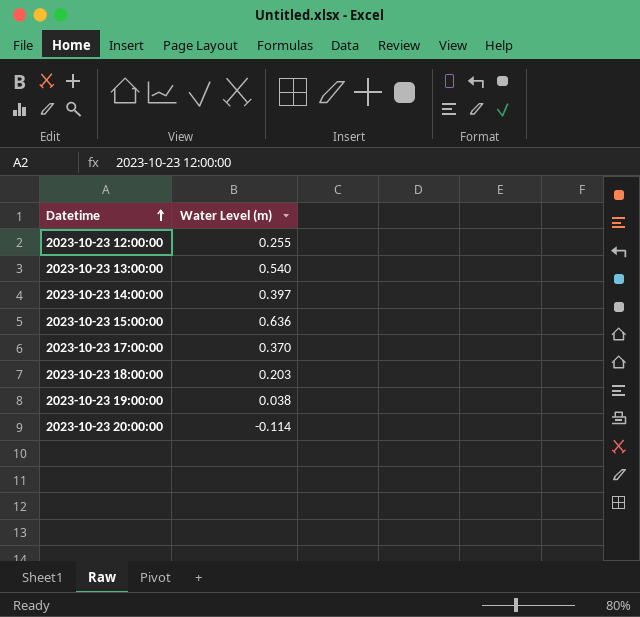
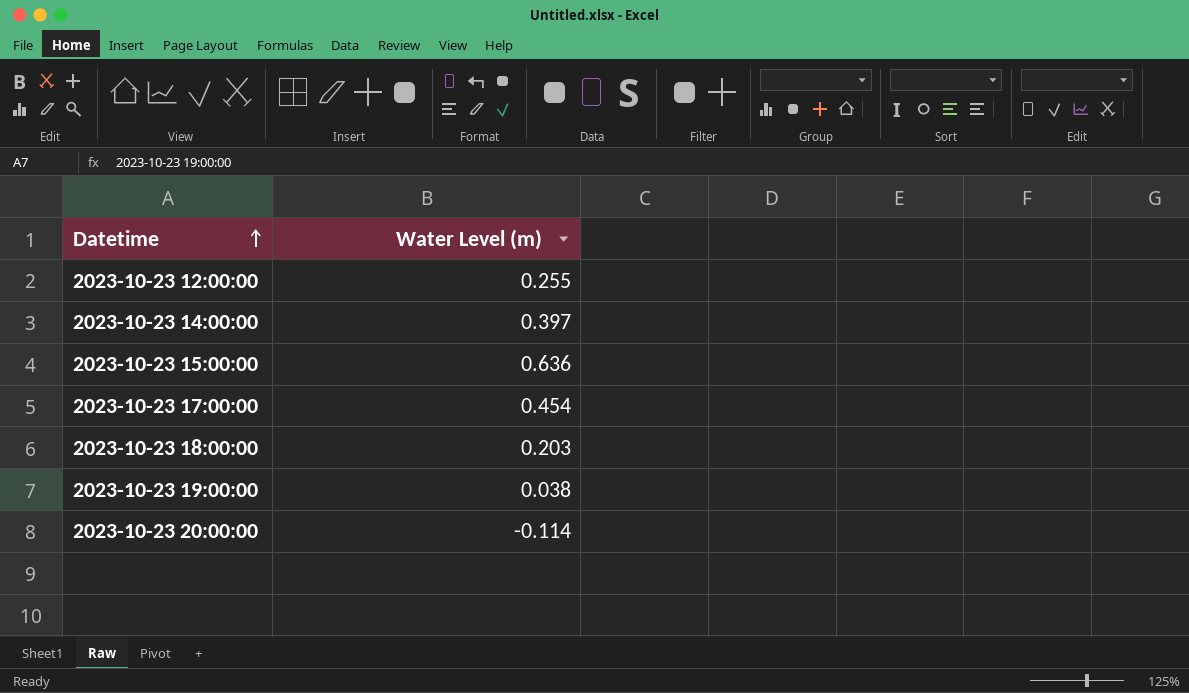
row 2023-10-23 13:00:00: 0.540 -> none
2023-10-23 17:00:00 | Water Level (m): 0.370 -> 0.454

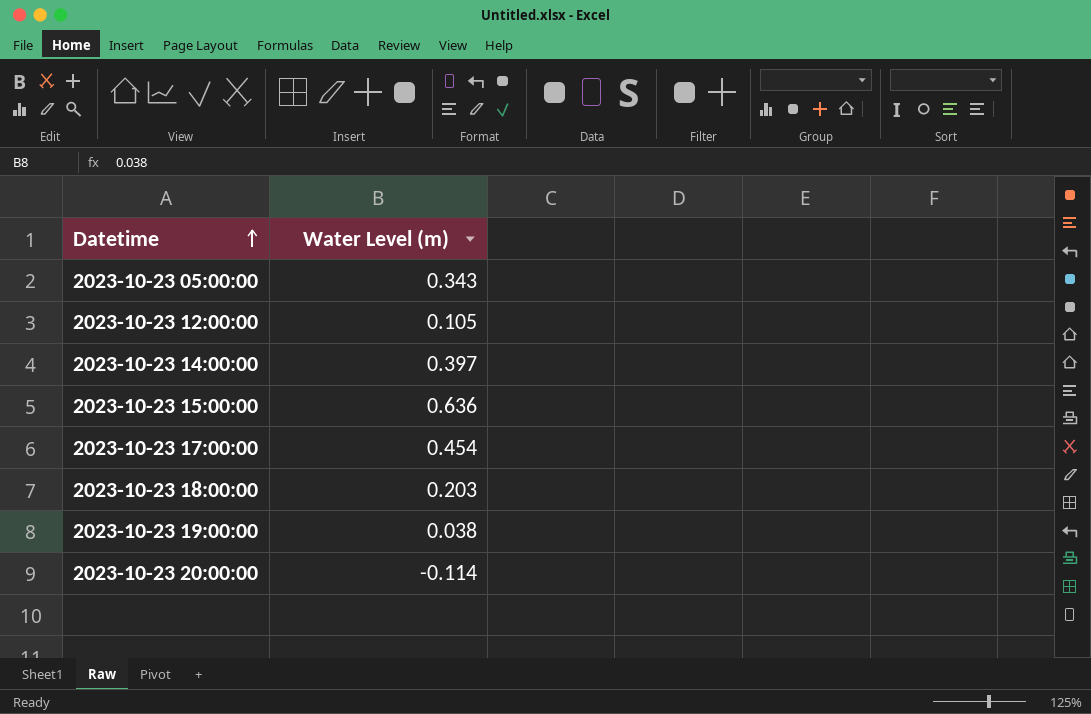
row 2023-10-23 05:00:00: none -> 0.343
2023-10-23 12:00:00 | Water Level (m): 0.255 -> 0.105

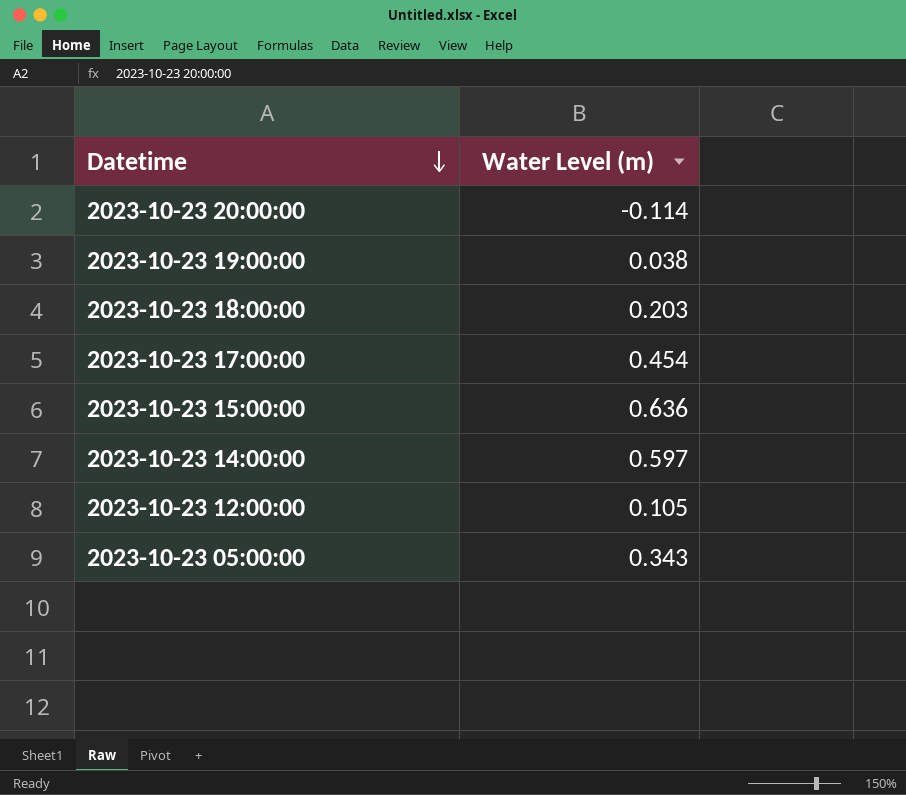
row order: Datetime ascending -> Datetime descending
2023-10-23 14:00:00 | Water Level (m): 0.397 -> 0.597

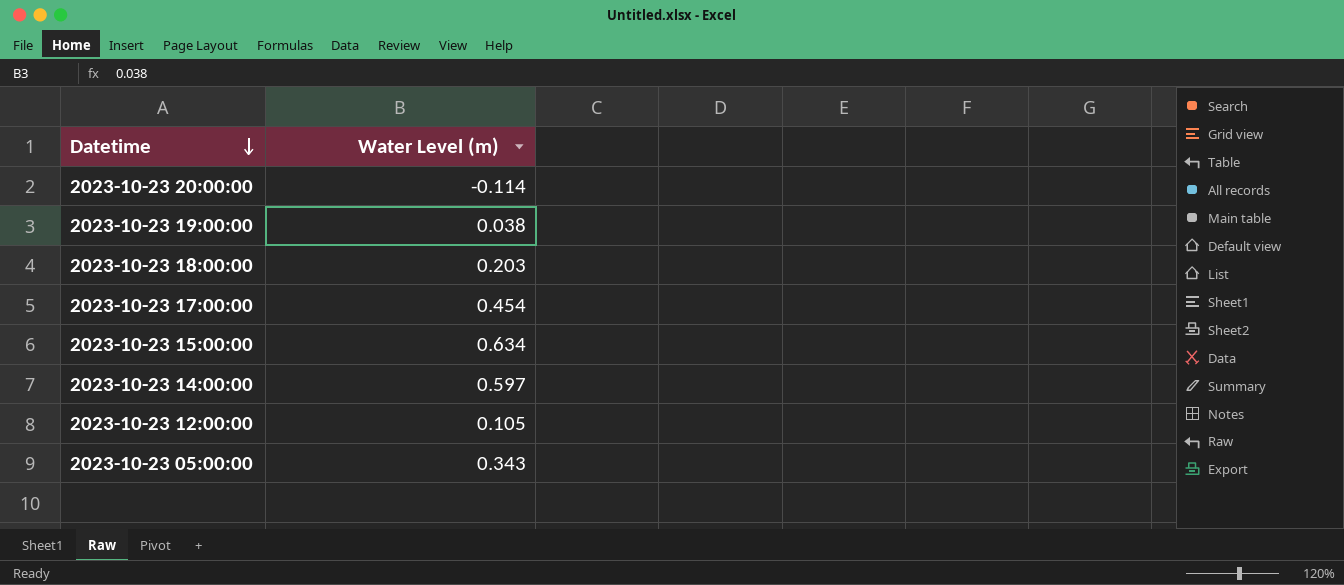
2023-10-23 15:00:00 | Water Level (m): 0.636 -> 0.634

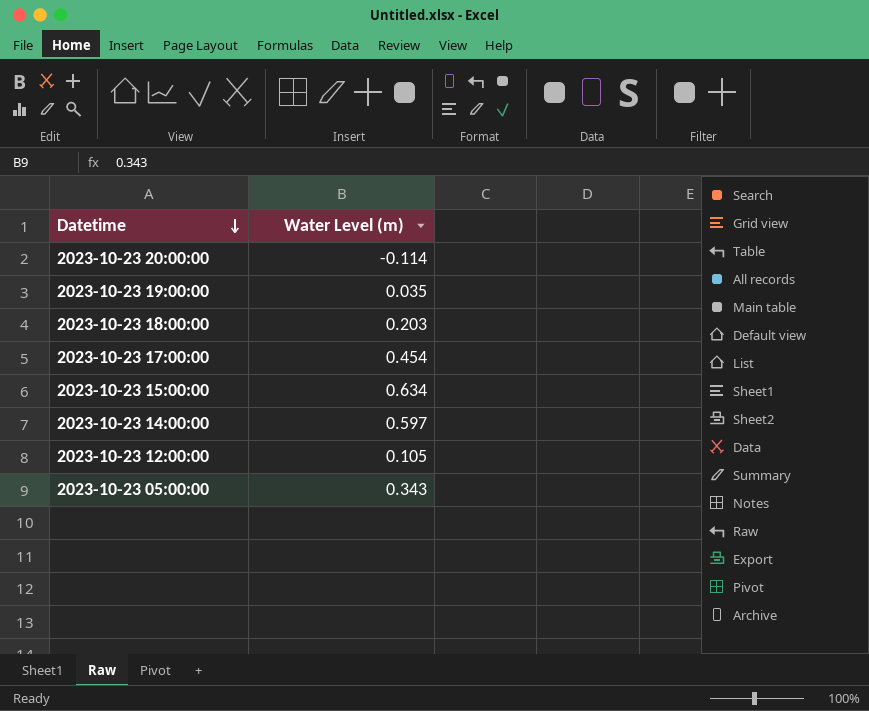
2023-10-23 19:00:00 | Water Level (m): 0.038 -> 0.035

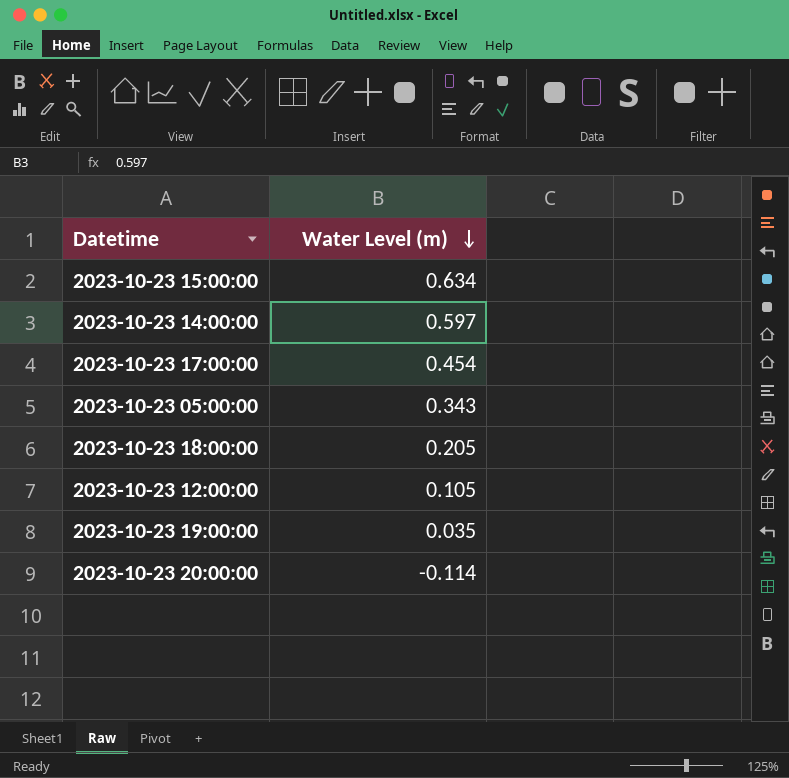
row order: Datetime descending -> Water Level (m) descending
2023-10-23 18:00:00 | Water Level (m): 0.203 -> 0.205

